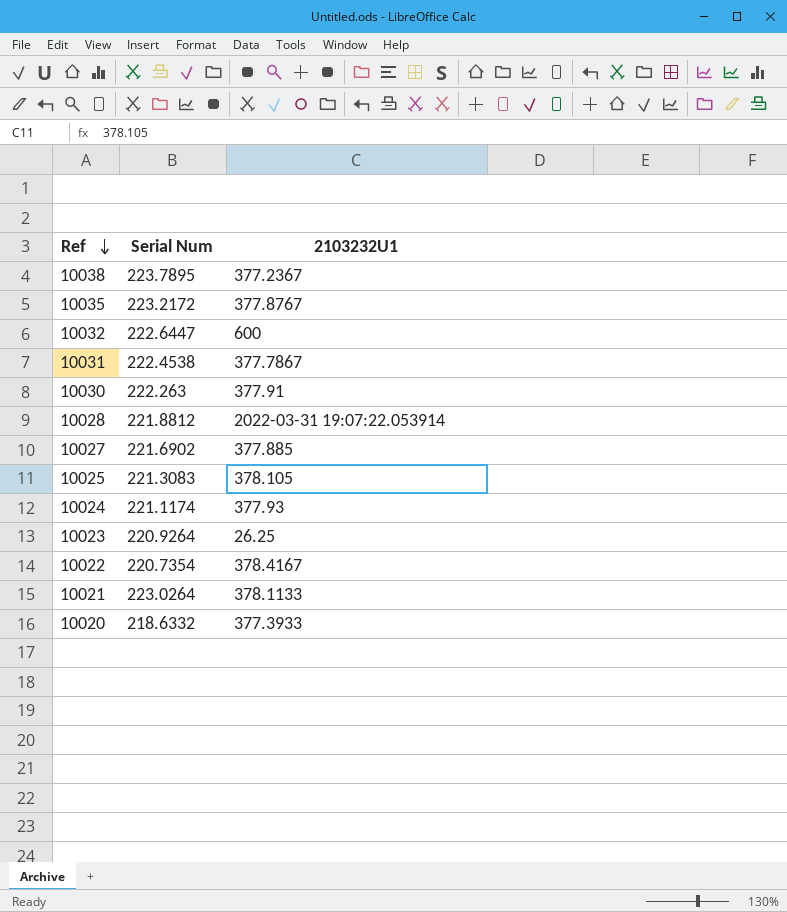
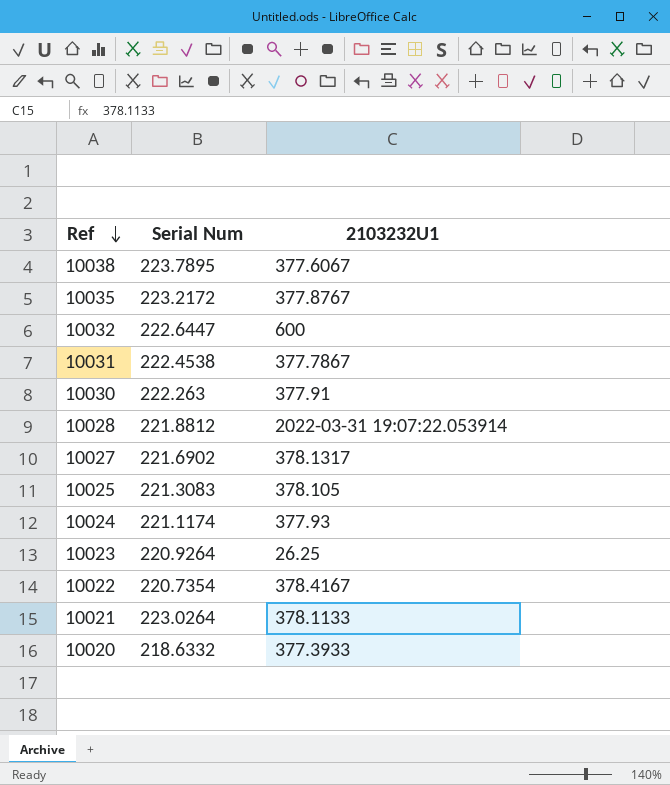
10038 | 2103232U1: 377.2367 -> 377.6067
10027 | 2103232U1: 377.885 -> 378.1317

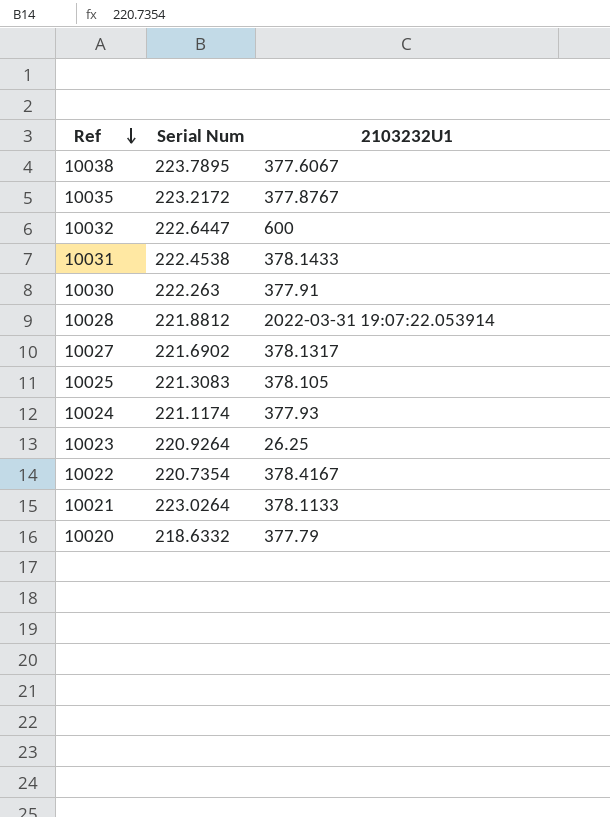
10031 | 2103232U1: 377.7867 -> 378.1433
10020 | 2103232U1: 377.3933 -> 377.79

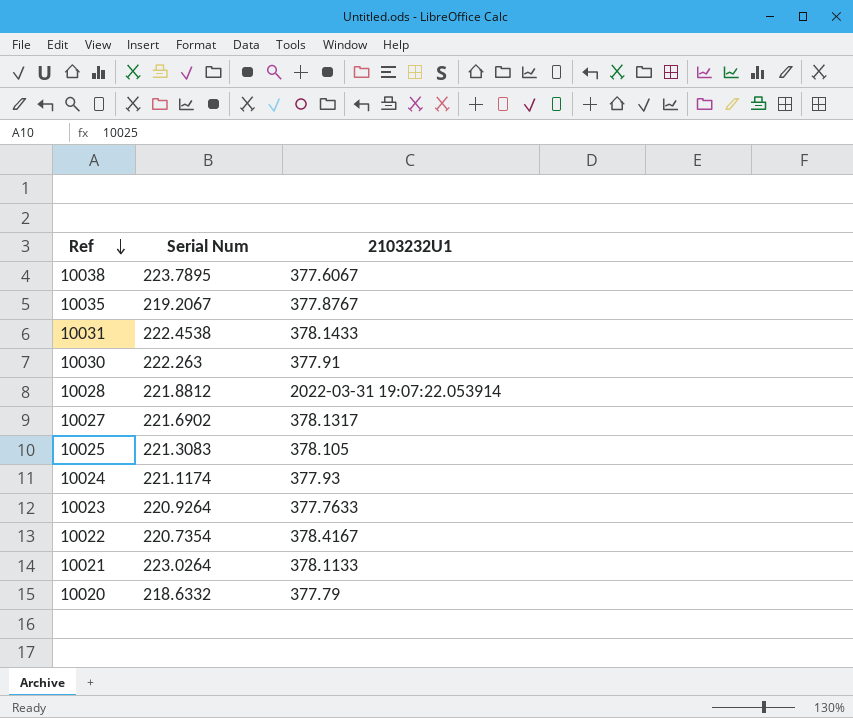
row 10032: 222.6447 | 600 -> none
10035 | Serial Num: 223.2172 -> 219.2067
10023 | 2103232U1: 26.25 -> 377.7633

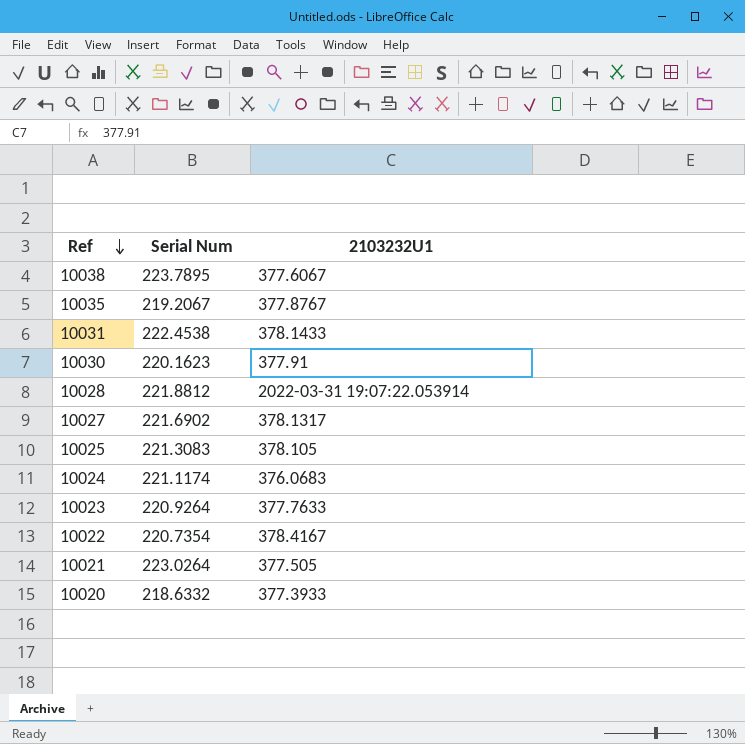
10030 | Serial Num: 222.263 -> 220.1623
10024 | 2103232U1: 377.93 -> 376.0683
10021 | 2103232U1: 378.1133 -> 377.505
10020 | 2103232U1: 377.79 -> 377.3933

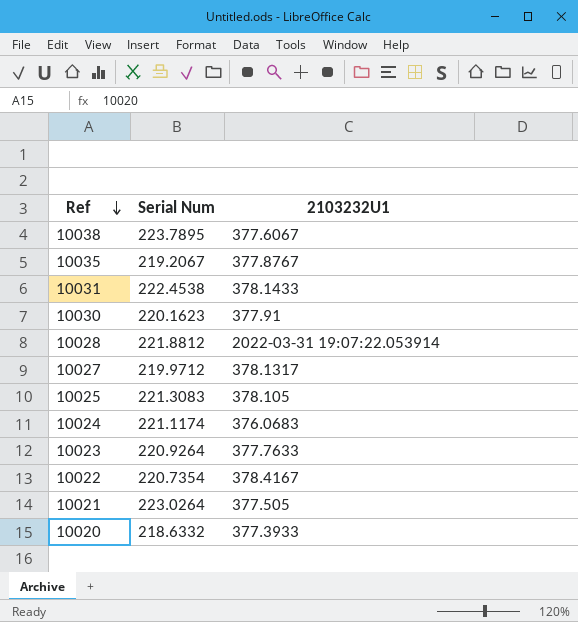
10027 | Serial Num: 221.6902 -> 219.9712

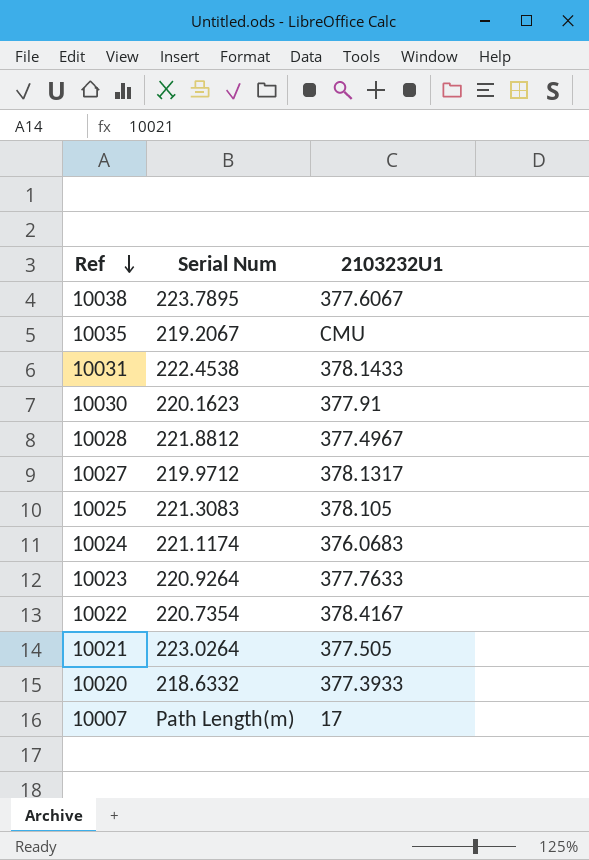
10035 | 2103232U1: 377.8767 -> CMU
10028 | 2103232U1: 2022-03-31 19:07:22.053914 -> 377.4967
row 10007: none -> Path Length(m) | 17

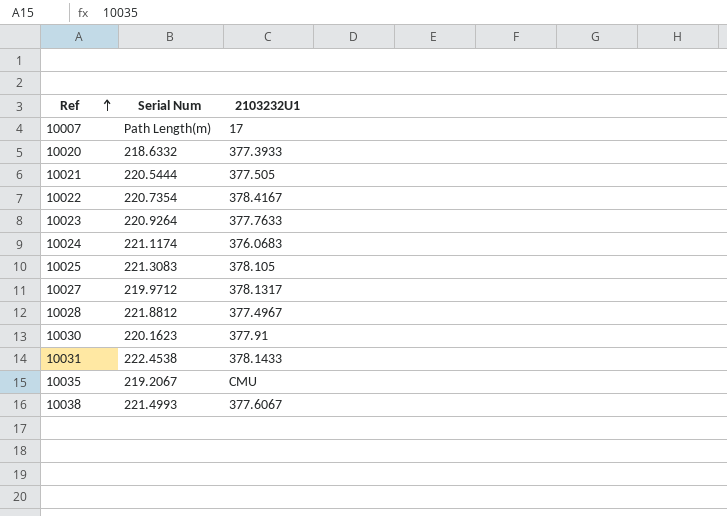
row order: Ref descending -> Ref ascending
10021 | Serial Num: 223.0264 -> 220.5444
10038 | Serial Num: 223.7895 -> 221.4993

